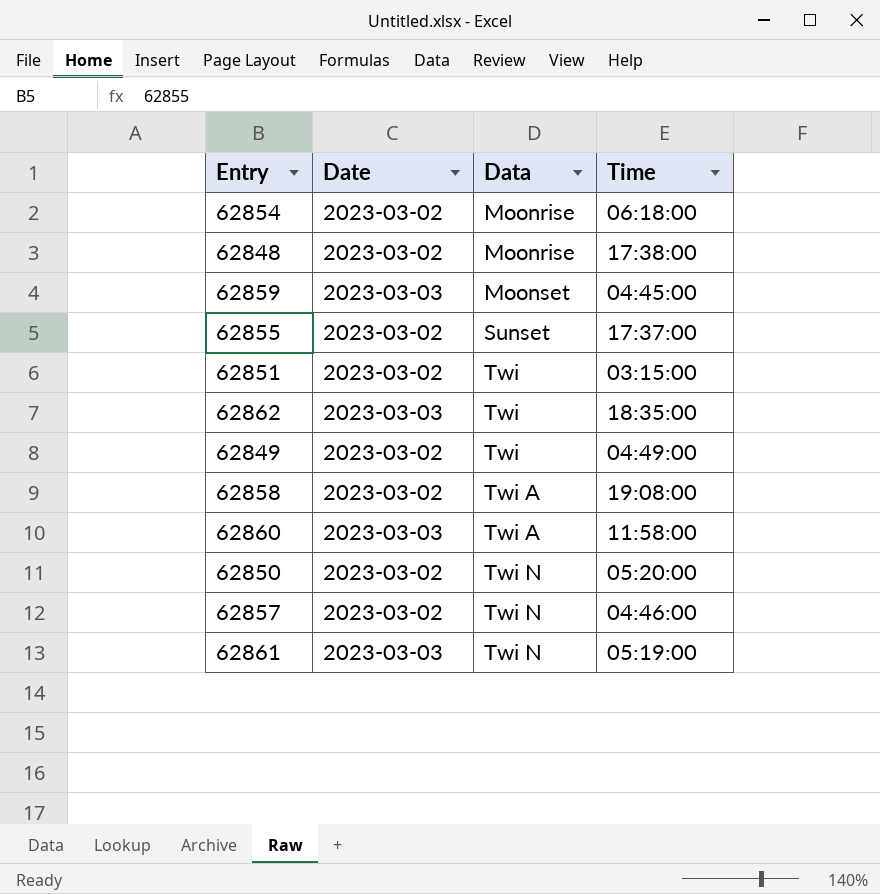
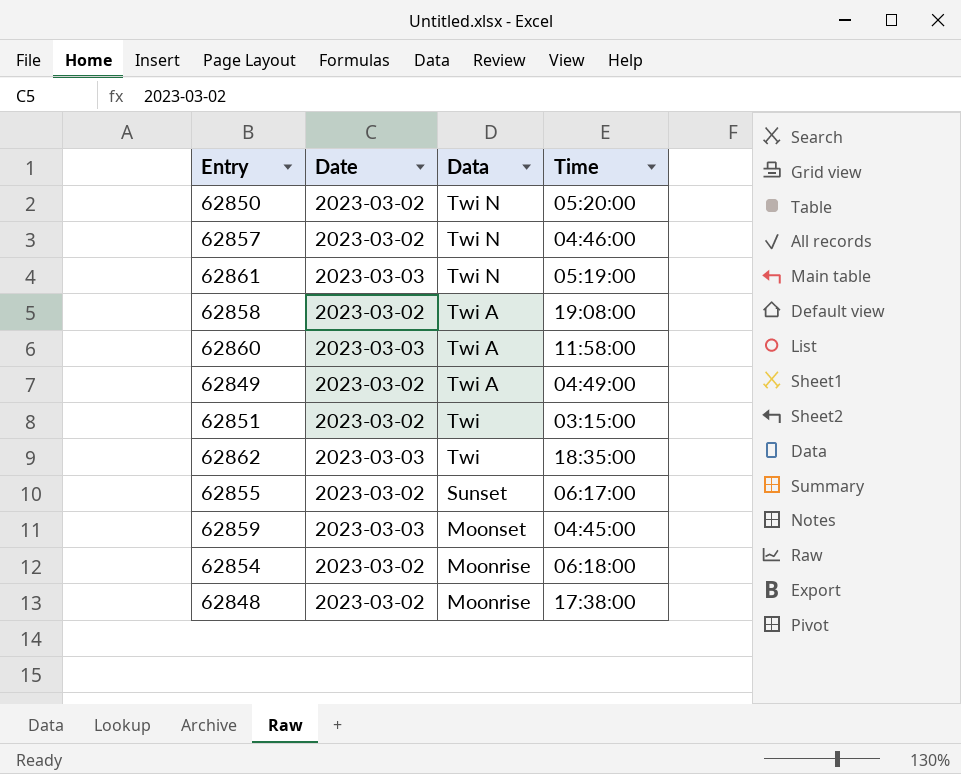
row order: Data ascending -> Data descending
62849 | Data: Twi -> Twi A
62855 | Time: 17:37:00 -> 06:17:00

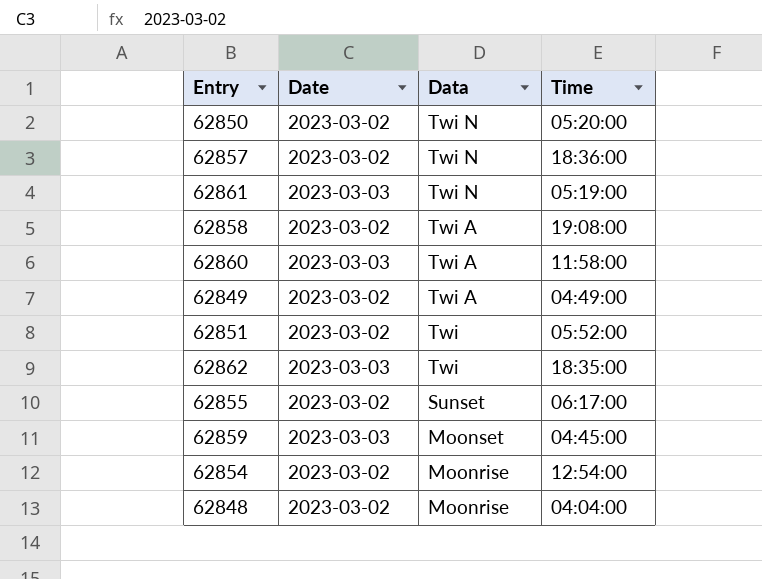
62857 | Time: 04:46:00 -> 18:36:00
62851 | Time: 03:15:00 -> 05:52:00
62854 | Time: 06:18:00 -> 12:54:00
62848 | Time: 17:38:00 -> 04:04:00

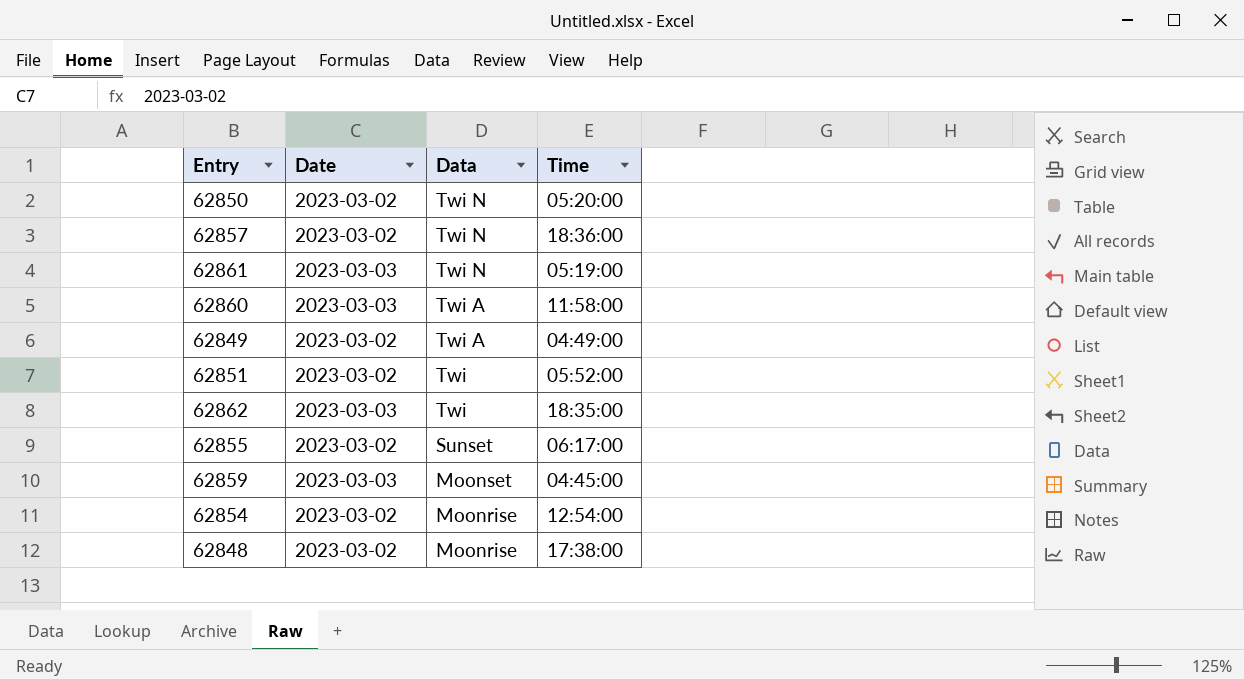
row 62858: 2023-03-02 | Twi A | 19:08:00 -> none
62848 | Time: 04:04:00 -> 17:38:00

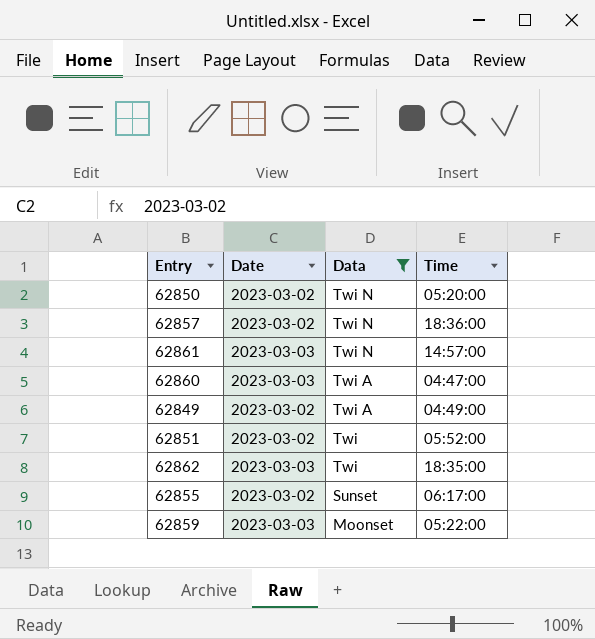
filter: none -> Data != Moonrise
62861 | Time: 05:19:00 -> 14:57:00
62860 | Time: 11:58:00 -> 04:47:00
62859 | Time: 04:45:00 -> 05:22:00

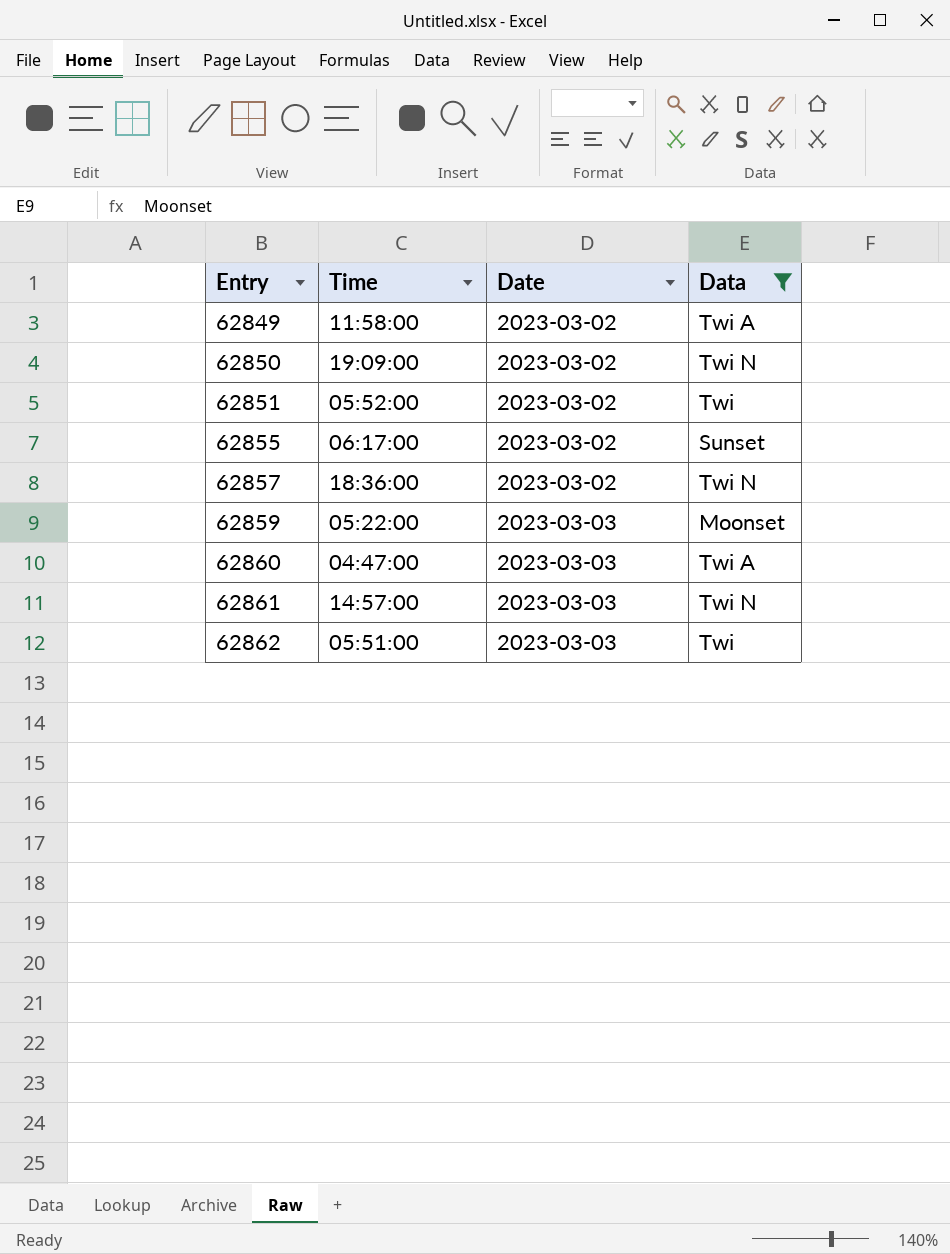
row order: Data descending -> Entry ascending
column Time | position: 4 -> 2
62849 | Time: 04:49:00 -> 11:58:00
62850 | Time: 05:20:00 -> 19:09:00
62862 | Time: 18:35:00 -> 05:51:00

